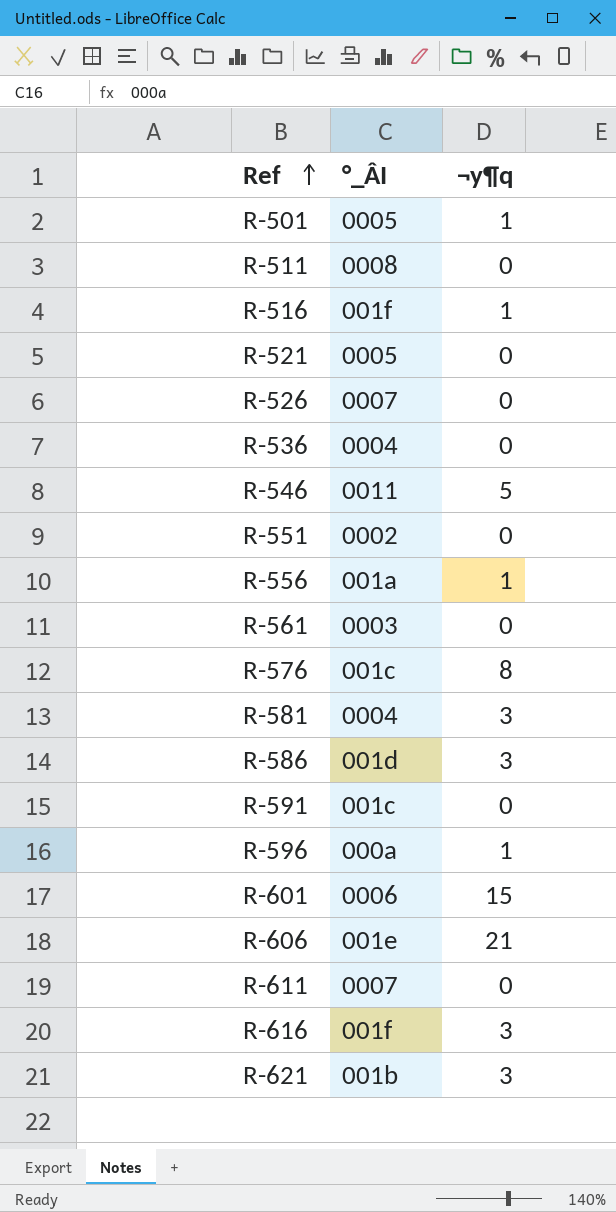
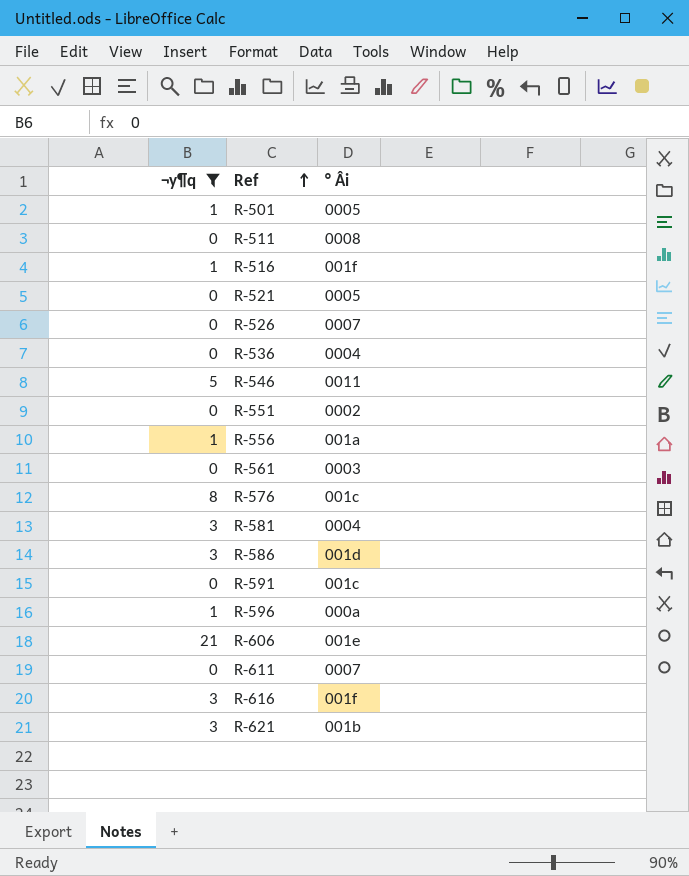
filter: none -> ¬y¶q != 15
column ¬y¶q | position: 3 -> 1
column name: °_ÂI -> ° Âi

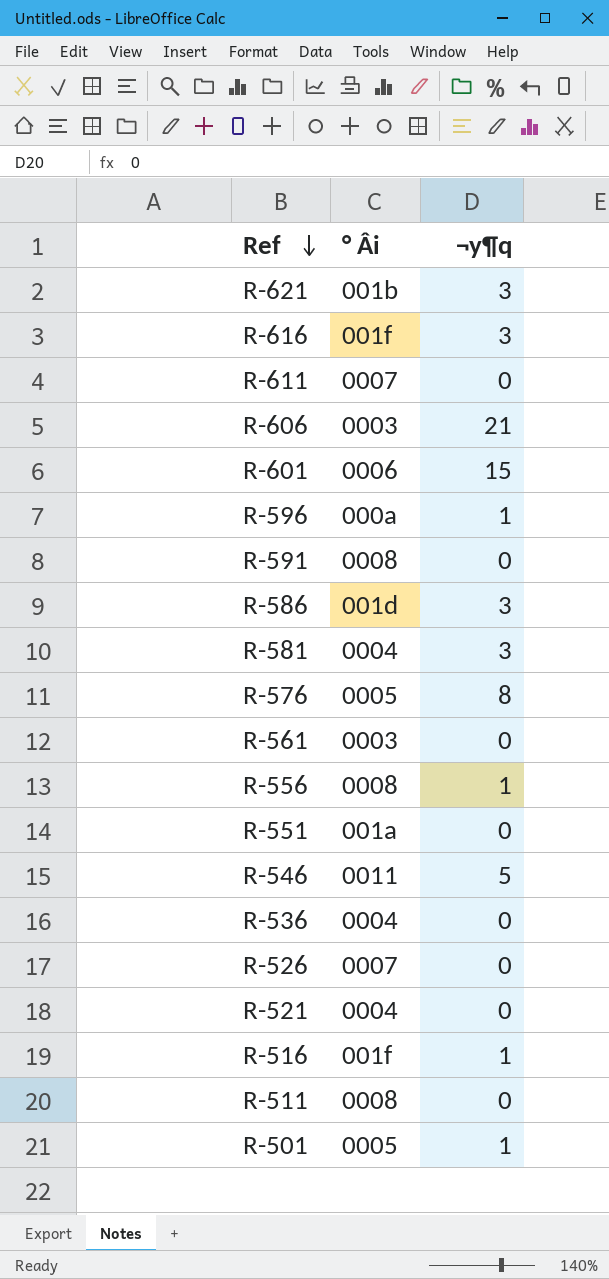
filter: ¬y¶q != 15 -> none
row order: Ref ascending -> Ref descending
column ¬y¶q | position: 1 -> 3
R-606 | ° Âi: 001e -> 0003
R-591 | ° Âi: 001c -> 0008
R-576 | ° Âi: 001c -> 0005
R-556 | ° Âi: 001a -> 0008
R-551 | ° Âi: 0002 -> 001a
R-521 | ° Âi: 0005 -> 0004

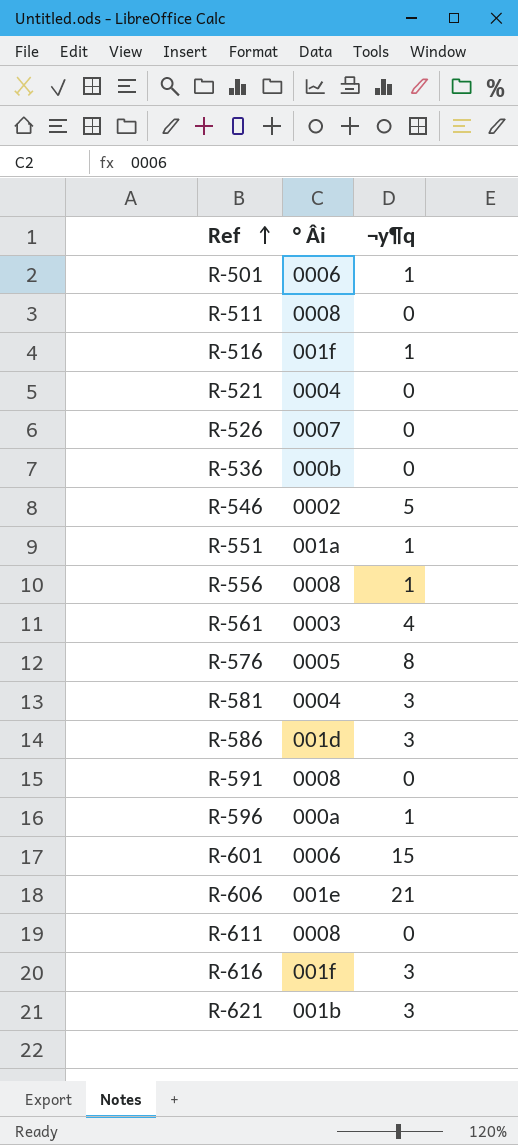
row order: Ref descending -> Ref ascending
R-501 | ° Âi: 0005 -> 0006
R-536 | ° Âi: 0004 -> 000b
R-546 | ° Âi: 0011 -> 0002
R-551 | ¬y¶q: 0 -> 1
R-561 | ¬y¶q: 0 -> 4
R-606 | ° Âi: 0003 -> 001e
R-611 | ° Âi: 0007 -> 0008

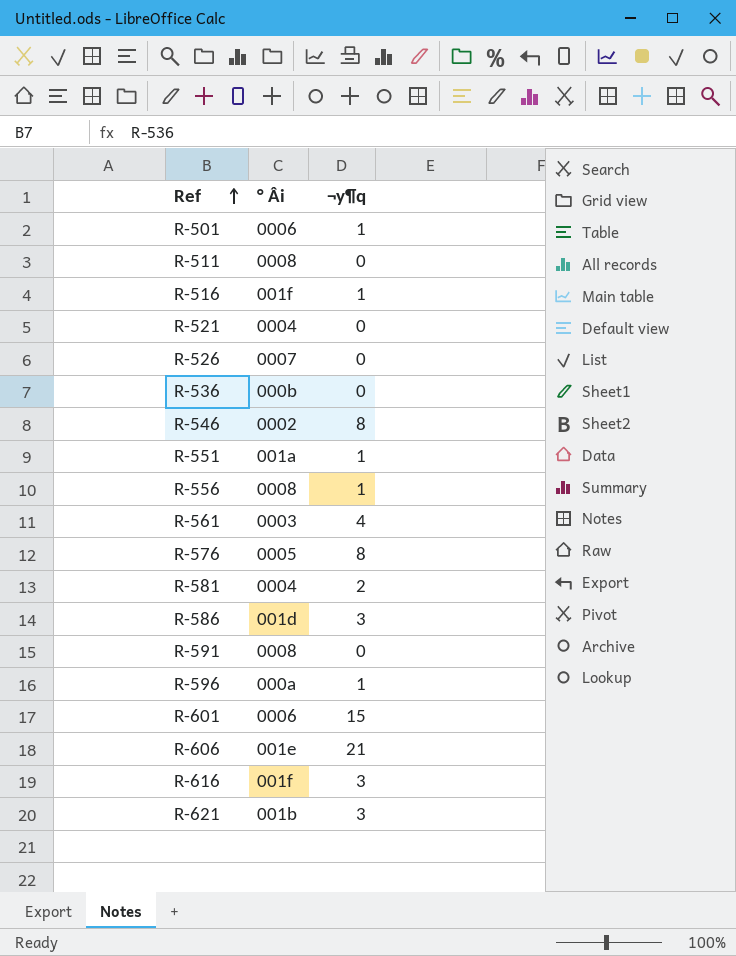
row R-611: 0008 | 0 -> none
R-546 | ¬y¶q: 5 -> 8
R-581 | ¬y¶q: 3 -> 2

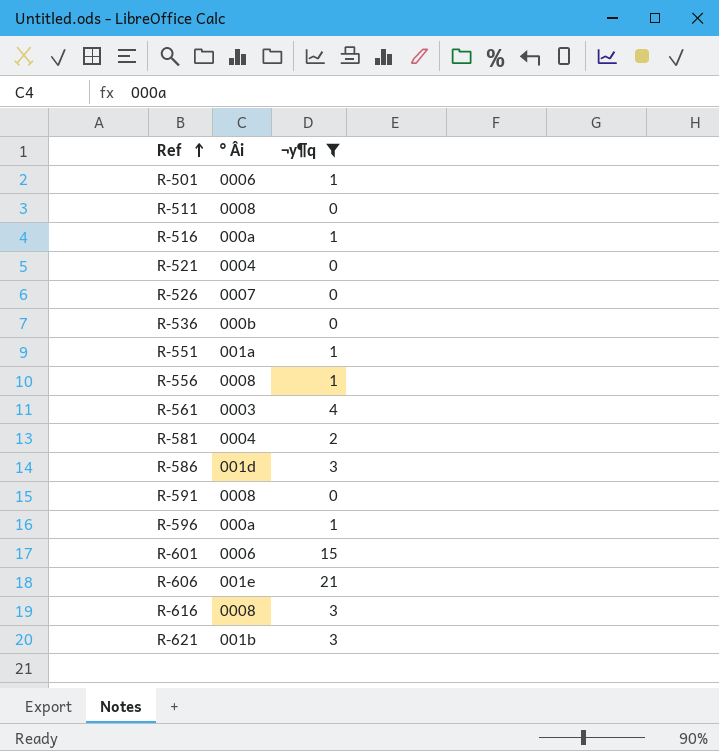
filter: none -> ¬y¶q != 8
R-516 | ° Âi: 001f -> 000a
R-616 | ° Âi: 001f -> 0008

